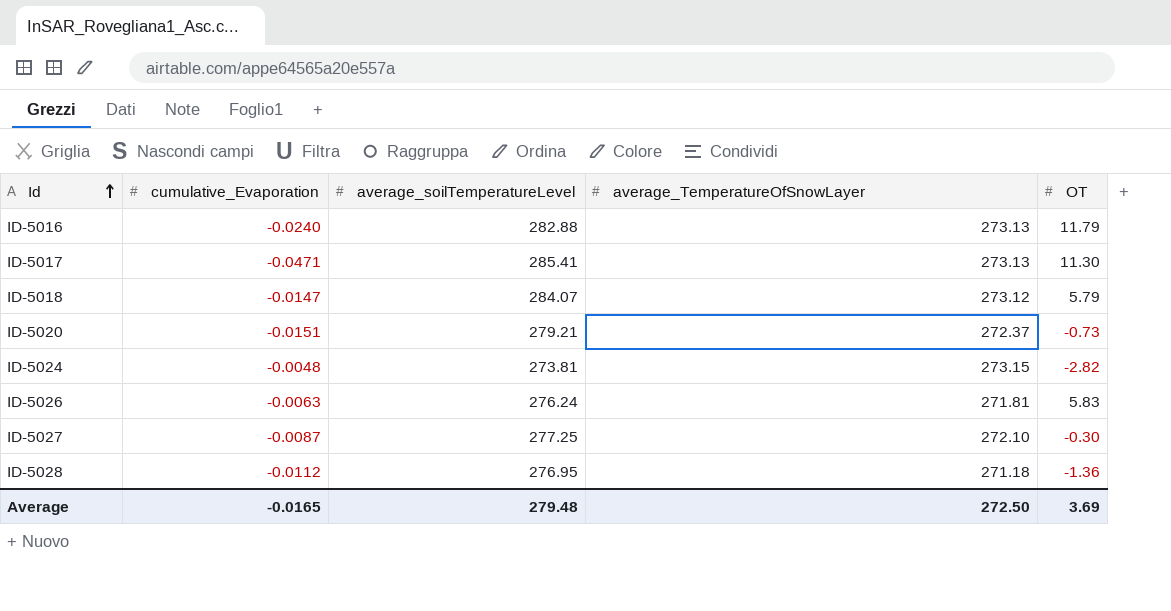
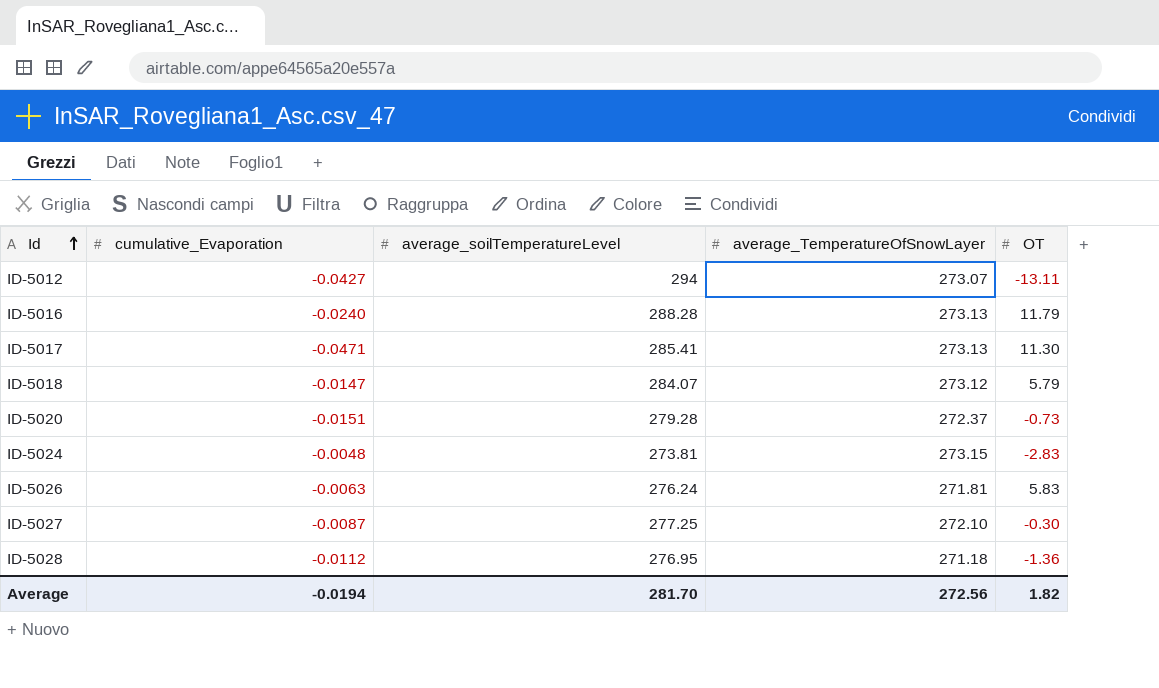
row ID-5012: none -> -0.0427 | 294 | 273.07 | -13.11
ID-5016 | average_soilTemperatureLevel: 282.88 -> 288.28
ID-5020 | average_soilTemperatureLevel: 279.21 -> 279.28
ID-5024 | OT: -2.82 -> -2.83
Average | cumulative_Evaporation: -0.0165 -> -0.0194
Average | average_soilTemperatureLevel: 279.48 -> 281.70
Average | average_TemperatureOfSnowLayer: 272.50 -> 272.56
Average | OT: 3.69 -> 1.82

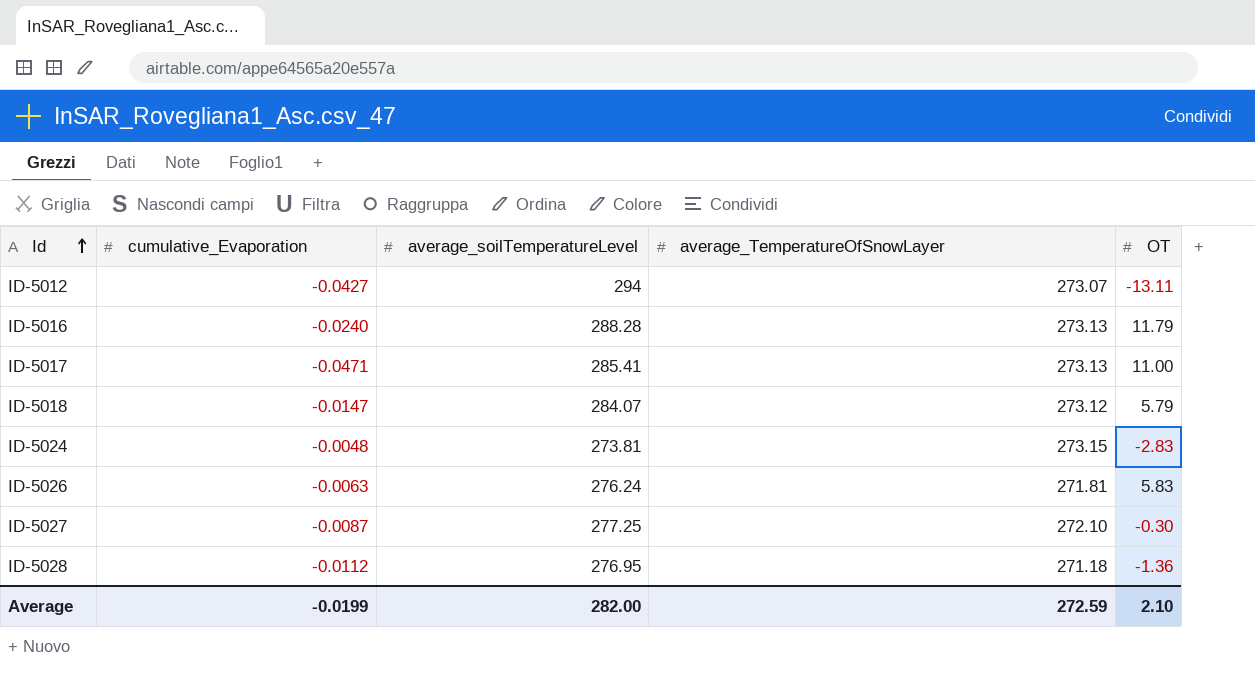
row ID-5020: -0.0151 | 279.28 | 272.37 | -0.73 -> none
ID-5017 | OT: 11.30 -> 11.00
Average | cumulative_Evaporation: -0.0194 -> -0.0199
Average | average_soilTemperatureLevel: 281.70 -> 282.00
Average | average_TemperatureOfSnowLayer: 272.56 -> 272.59
Average | OT: 1.82 -> 2.10

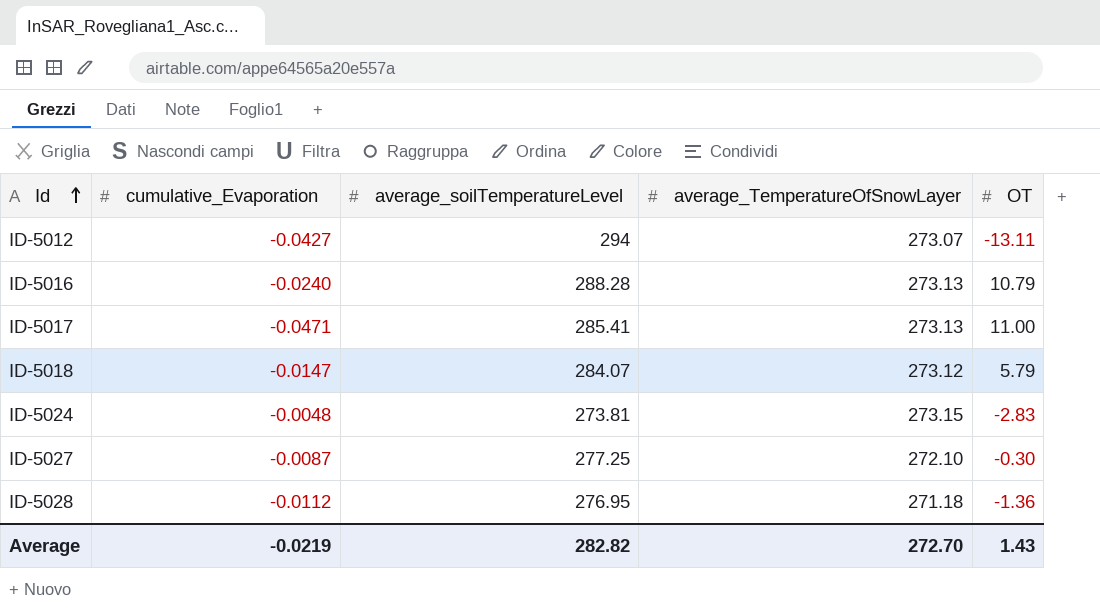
row ID-5026: -0.0063 | 276.24 | 271.81 | 5.83 -> none
ID-5016 | OT: 11.79 -> 10.79
Average | cumulative_Evaporation: -0.0199 -> -0.0219
Average | average_soilTemperatureLevel: 282.00 -> 282.82
Average | average_TemperatureOfSnowLayer: 272.59 -> 272.70
Average | OT: 2.10 -> 1.43

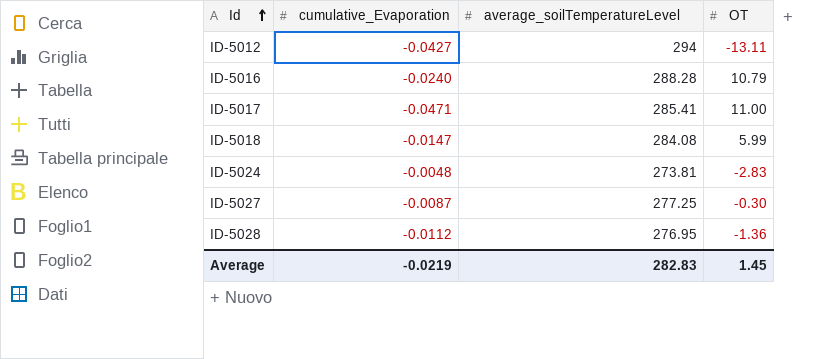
column average_TemperatureOfSnowLayer | position: 4 -> none
ID-5018 | average_soilTemperatureLevel: 284.07 -> 284.08
ID-5018 | OT: 5.79 -> 5.99
Average | average_soilTemperatureLevel: 282.82 -> 282.83
Average | OT: 1.43 -> 1.45

